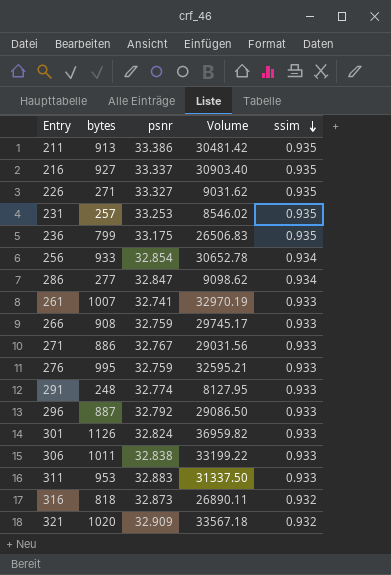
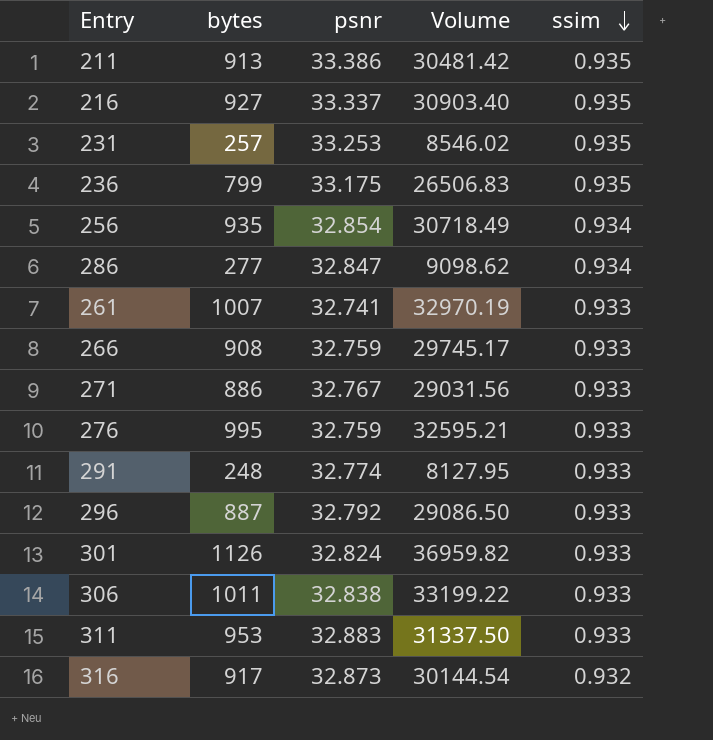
row 226: 271 | 33.327 | 9031.62 | 0.935 -> none
row 321: 1020 | 32.909 | 33567.18 | 0.932 -> none
256 | bytes: 933 -> 935
256 | Volume: 30652.78 -> 30718.49
316 | bytes: 818 -> 917
316 | Volume: 26890.11 -> 30144.54

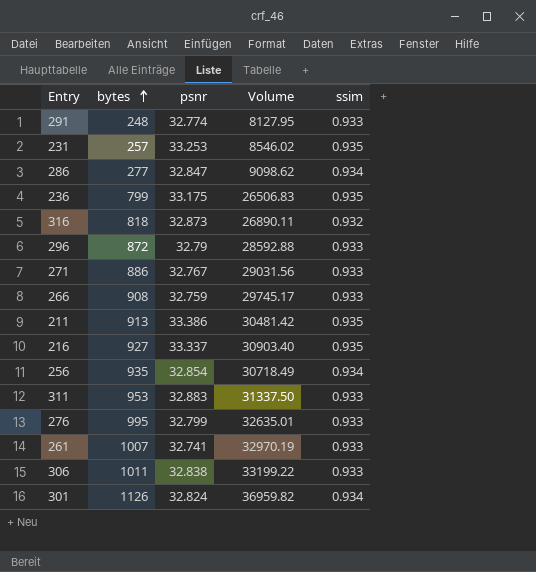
row order: ssim descending -> bytes ascending
316 | bytes: 917 -> 818
316 | Volume: 30144.54 -> 26890.11
296 | bytes: 887 -> 872
296 | psnr: 32.792 -> 32.79
296 | Volume: 29086.50 -> 28592.88
276 | psnr: 32.759 -> 32.799
276 | Volume: 32595.21 -> 32635.01
301 | ssim: 0.933 -> 0.934

